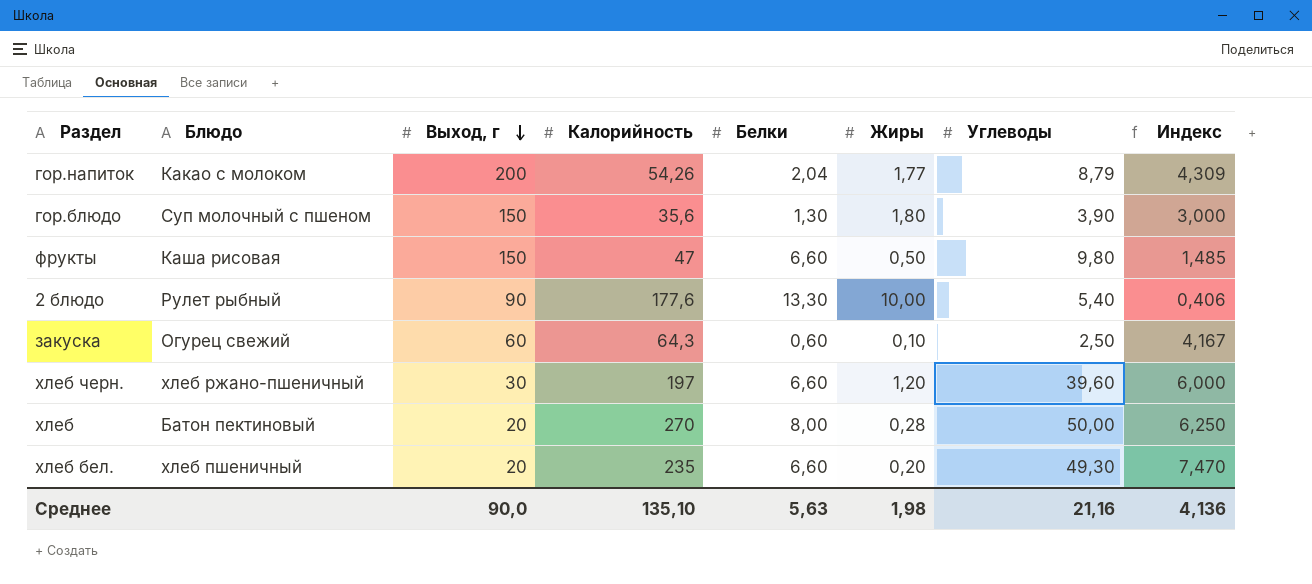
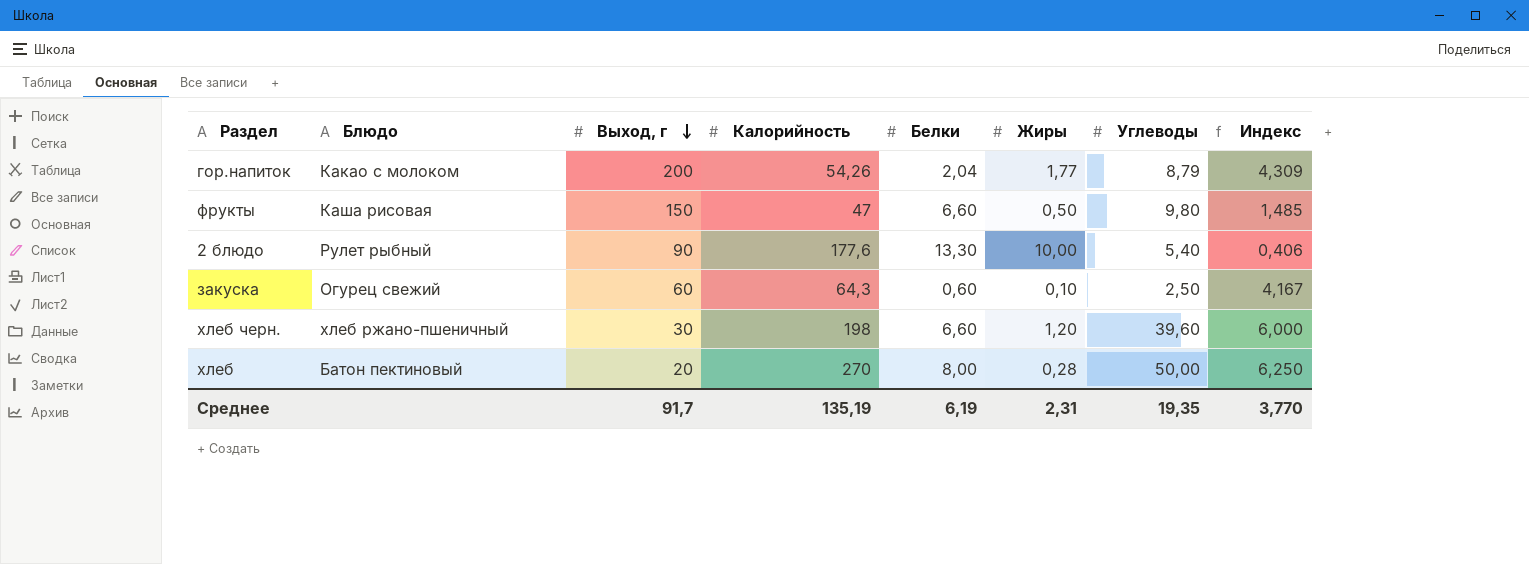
row гор.блюдо: Суп молочный с пшеном | 150 | 35,6 | 1,30 | 1,80 | 3,90 | 3,000 -> none
row хлеб бел.: хлеб пшеничный | 20 | 235 | 6,60 | 0,20 | 49,30 | 7,470 -> none
хлеб черн. | Калорийность: 197 -> 198
Среднее | Выход, г: 90,0 -> 91,7
Среднее | Калорийность: 135,10 -> 135,19
Среднее | Белки: 5,63 -> 6,19
Среднее | Жиры: 1,98 -> 2,31
Среднее | Углеводы: 21,16 -> 19,35
Среднее | Индекс: 4,136 -> 3,770

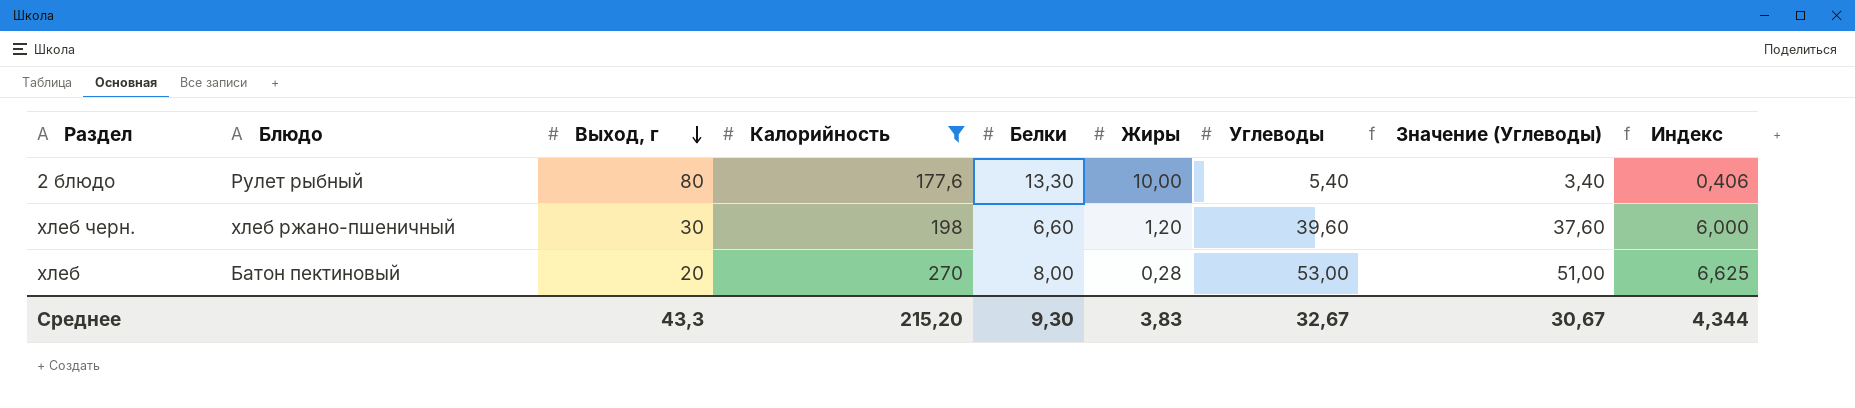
filter: none -> Калорийность >= 177,6
column Значение (Углеводы) | formula: none -> [Углеводы] - 2
2 блюдо | Выход, г: 90 -> 80
хлеб | Углеводы: 50,00 -> 53,00
хлеб | Индекс: 6,250 -> 6,625
Среднее | Выход, г: 91,7 -> 43,3
Среднее | Калорийность: 135,19 -> 215,20
Среднее | Белки: 6,19 -> 9,30
Среднее | Жиры: 2,31 -> 3,83
Среднее | Углеводы: 19,35 -> 32,67
Среднее | Индекс: 3,770 -> 4,344

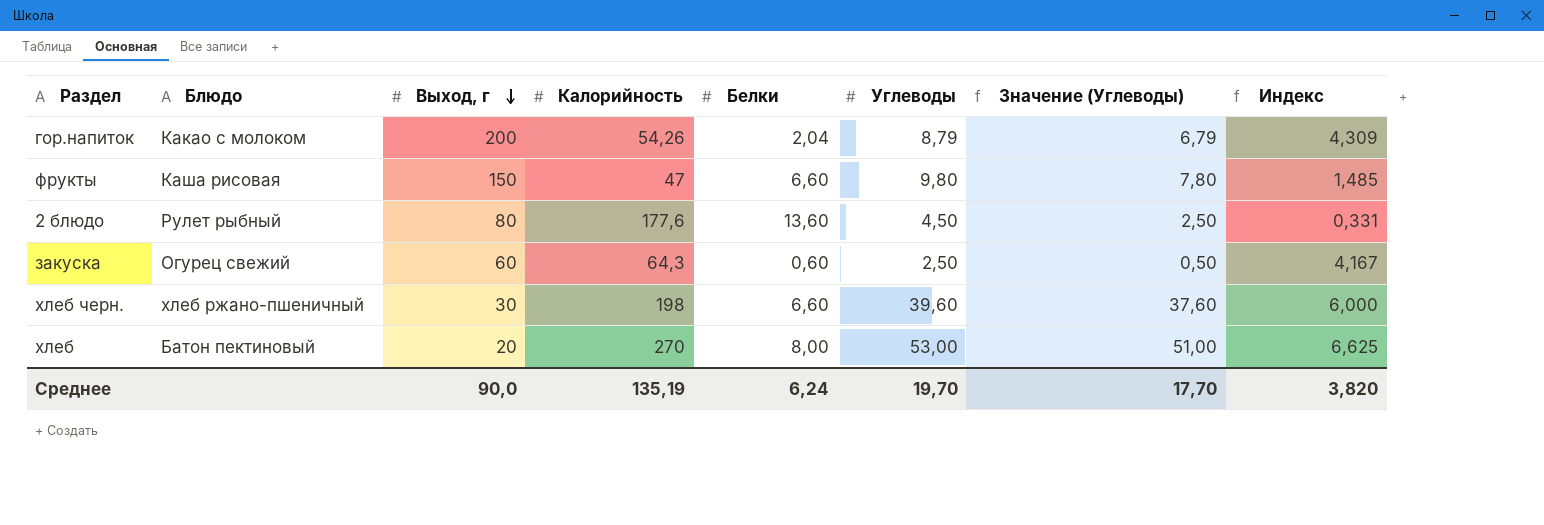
filter: Калорийность >= 177,6 -> none
column Жиры | position: 6 -> none
2 блюдо | Белки: 13,30 -> 13,60
2 блюдо | Углеводы: 5,40 -> 4,50
2 блюдо | Значение (Углеводы): 3,40 -> 2,50
2 блюдо | Индекс: 0,406 -> 0,331
Среднее | Выход, г: 43,3 -> 90,0
Среднее | Калорийность: 215,20 -> 135,19
Среднее | Белки: 9,30 -> 6,24
Среднее | Углеводы: 32,67 -> 19,70
Среднее | Значение (Углеводы): 30,67 -> 17,70
Среднее | Индекс: 4,344 -> 3,820

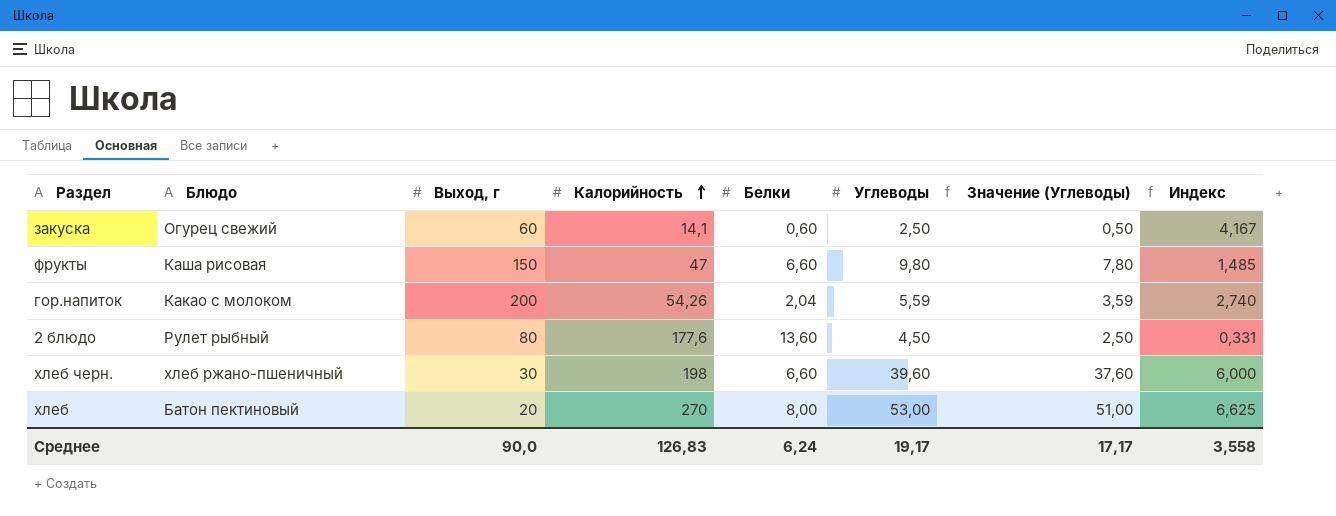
row order: Выход, г descending -> Калорийность ascending
закуска | Калорийность: 64,3 -> 14,1
гор.напиток | Углеводы: 8,79 -> 5,59
гор.напиток | Значение (Углеводы): 6,79 -> 3,59
гор.напиток | Индекс: 4,309 -> 2,740
Среднее | Калорийность: 135,19 -> 126,83
Среднее | Углеводы: 19,70 -> 19,17
Среднее | Значение (Углеводы): 17,70 -> 17,17
Среднее | Индекс: 3,820 -> 3,558

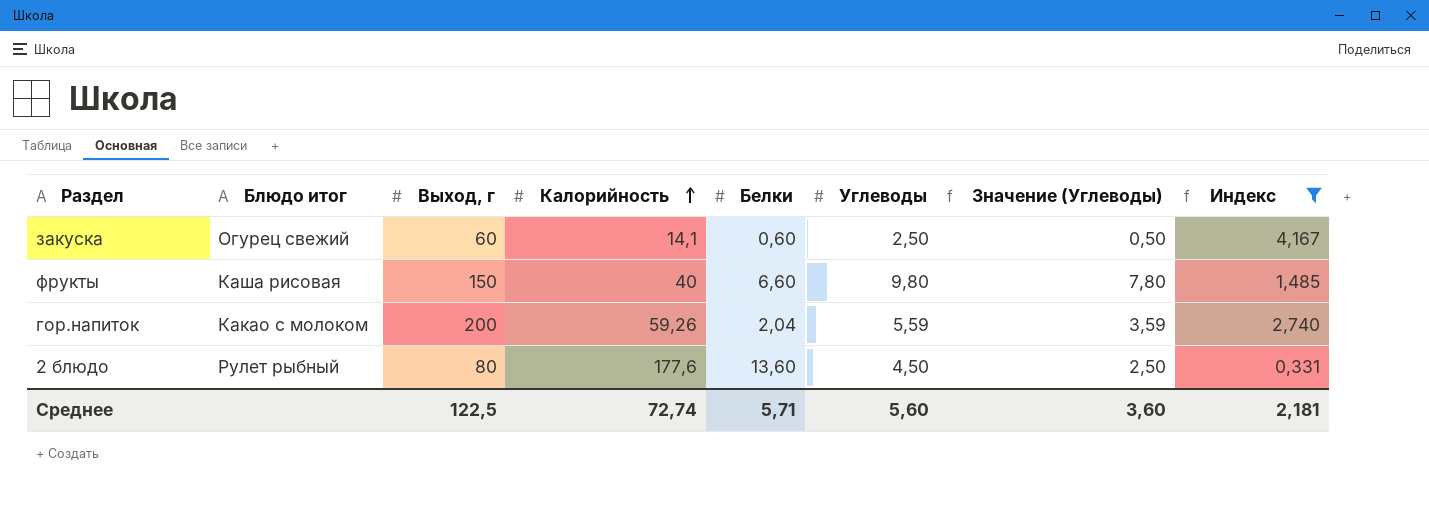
filter: none -> Индекс <= 4,167
column name: Блюдо -> Блюдо итог
фрукты | Калорийность: 47 -> 40
гор.напиток | Калорийность: 54,26 -> 59,26
Среднее | Выход, г: 90,0 -> 122,5
Среднее | Калорийность: 126,83 -> 72,74
Среднее | Белки: 6,24 -> 5,71
Среднее | Углеводы: 19,17 -> 5,60
Среднее | Значение (Углеводы): 17,17 -> 3,60
Среднее | Индекс: 3,558 -> 2,181

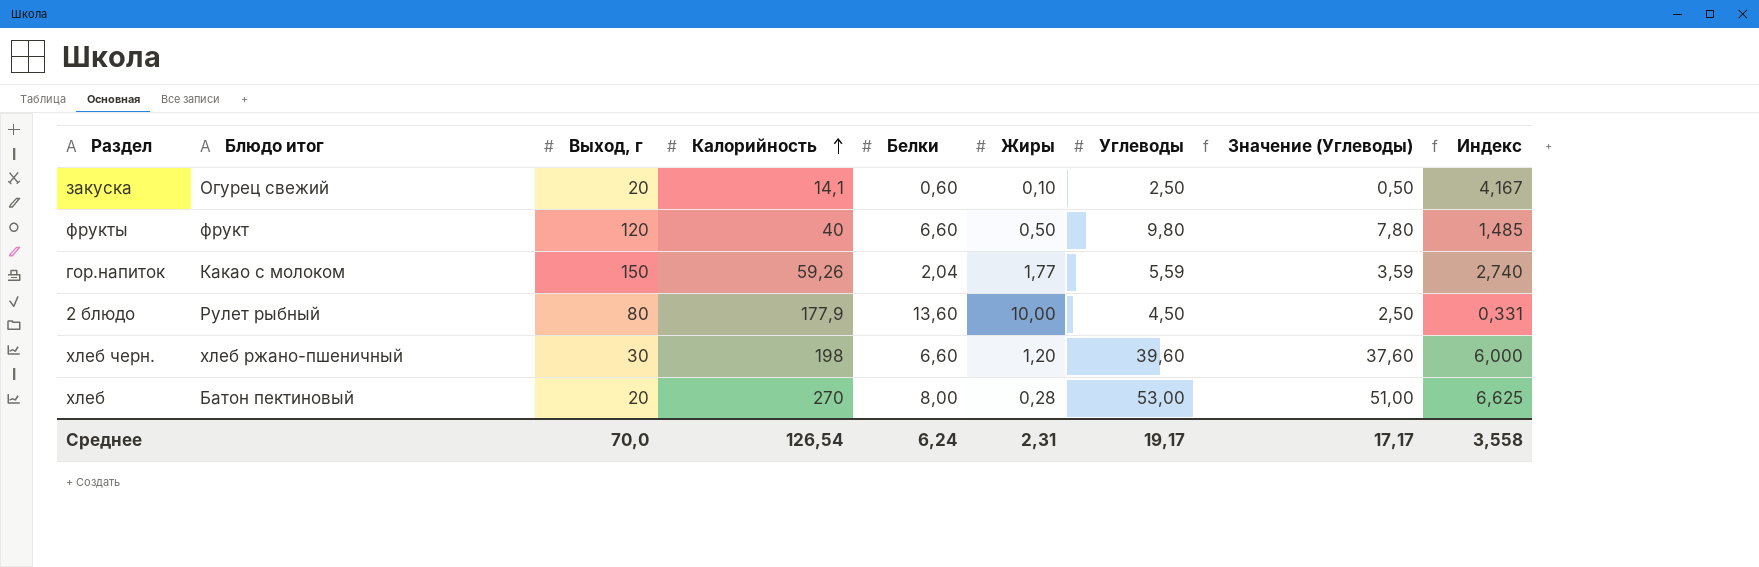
filter: Индекс <= 4,167 -> none
column Жиры | position: none -> 6
закуска | Выход, г: 60 -> 20
фрукты | Блюдо итог: Каша рисовая -> фрукт
фрукты | Выход, г: 150 -> 120
гор.напиток | Выход, г: 200 -> 150
2 блюдо | Калорийность: 177,6 -> 177,9
Среднее | Выход, г: 122,5 -> 70,0
Среднее | Калорийность: 72,74 -> 126,54
Среднее | Белки: 5,71 -> 6,24
Среднее | Углеводы: 5,60 -> 19,17
Среднее | Значение (Углеводы): 3,60 -> 17,17
Среднее | Индекс: 2,181 -> 3,558

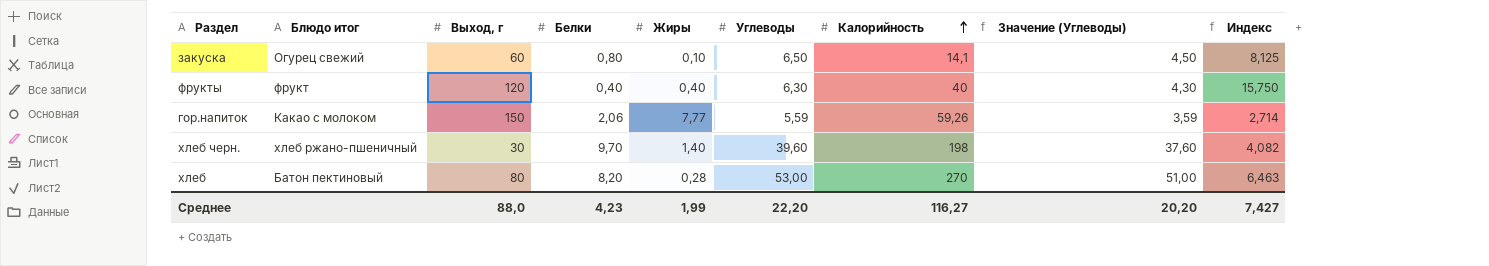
column Калорийность | position: 4 -> 7
row 2 блюдо: Рулет рыбный | 80 | 177,9 | 13,60 | 10,00 | 4,50 | 2,50 | 0,331 -> none
закуска | Выход, г: 20 -> 60
закуска | Белки: 0,60 -> 0,80
закуска | Углеводы: 2,50 -> 6,50
закуска | Значение (Углеводы): 0,50 -> 4,50
закуска | Индекс: 4,167 -> 8,125
фрукты | Белки: 6,60 -> 0,40
фрукты | Жиры: 0,50 -> 0,40
фрукты | Углеводы: 9,80 -> 6,30
фрукты | Значение (Углеводы): 7,80 -> 4,30
фрукты | Индекс: 1,485 -> 15,750
гор.напиток | Белки: 2,04 -> 2,06
гор.напиток | Жиры: 1,77 -> 7,77
гор.напиток | Индекс: 2,740 -> 2,714
хлеб черн. | Белки: 6,60 -> 9,70
хлеб черн. | Жиры: 1,20 -> 1,40
хлеб черн. | Индекс: 6,000 -> 4,082
хлеб | Выход, г: 20 -> 80
хлеб | Белки: 8,00 -> 8,20
хлеб | Индекс: 6,625 -> 6,463
Среднее | Выход, г: 70,0 -> 88,0
Среднее | Белки: 6,24 -> 4,23
Среднее | Жиры: 2,31 -> 1,99
Среднее | Углеводы: 19,17 -> 22,20
Среднее | Калорийность: 126,54 -> 116,27
Среднее | Значение (Углеводы): 17,17 -> 20,20
Среднее | Индекс: 3,558 -> 7,427

